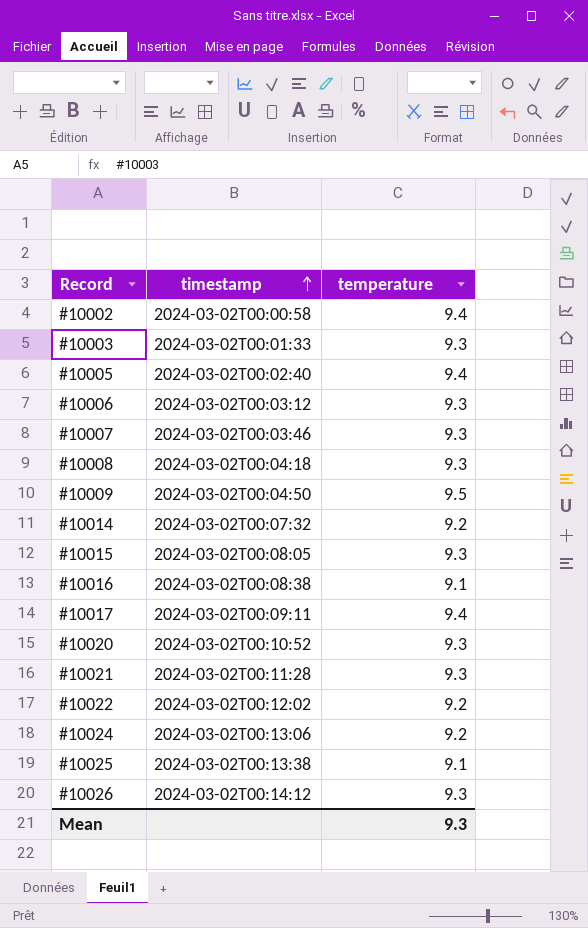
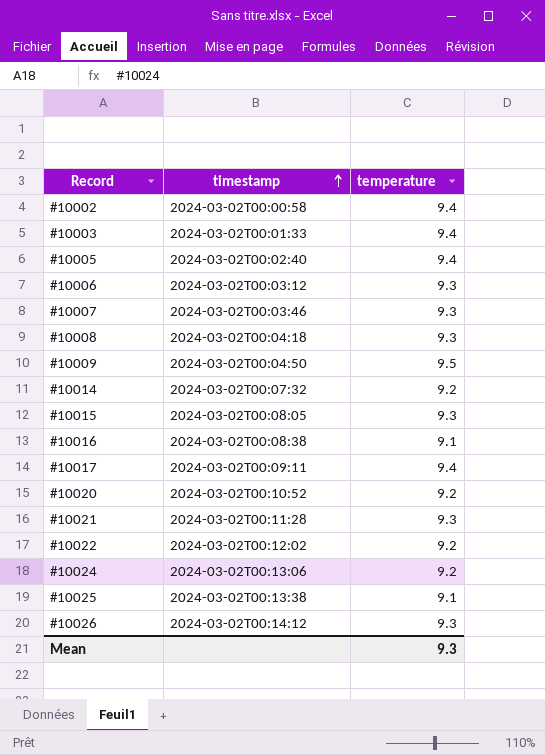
#10003 | temperature: 9.3 -> 9.4
#10020 | temperature: 9.3 -> 9.2

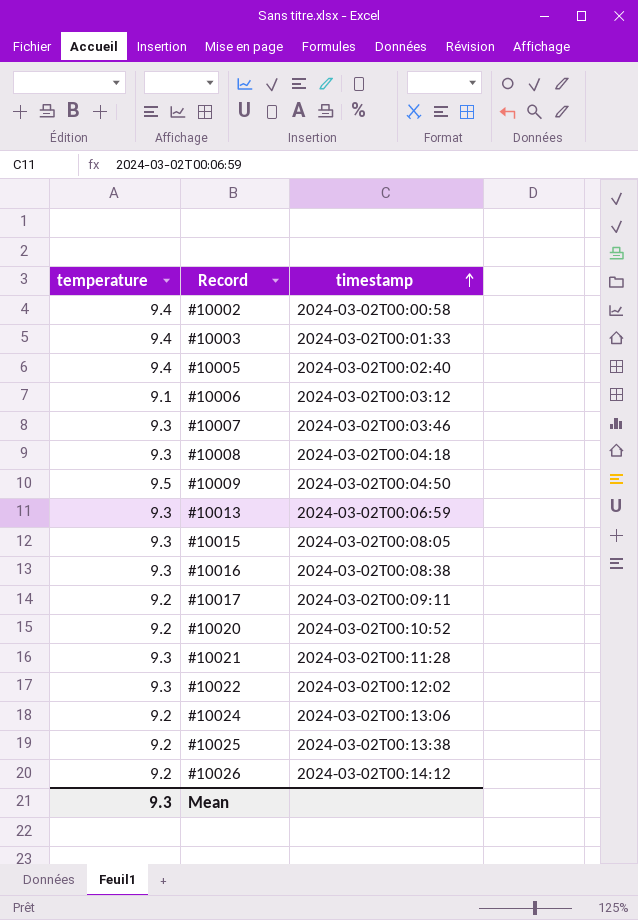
column temperature | position: 3 -> 1
row #10014: 2024-03-02T00:07:32 | 9.2 -> none
#10006 | temperature: 9.3 -> 9.1
row #10013: none -> 9.3 | 2024-03-02T00:06:59
#10016 | temperature: 9.1 -> 9.3
#10017 | temperature: 9.4 -> 9.2
#10022 | temperature: 9.2 -> 9.3
#10025 | temperature: 9.1 -> 9.2
#10026 | temperature: 9.3 -> 9.2

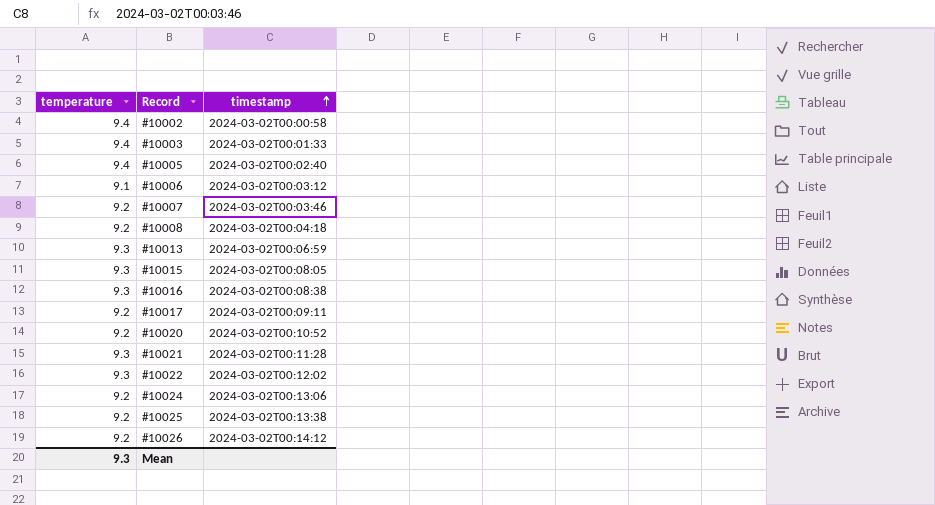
row #10009: 9.5 | 2024-03-02T00:04:50 -> none
#10007 | temperature: 9.3 -> 9.2
#10008 | temperature: 9.3 -> 9.2

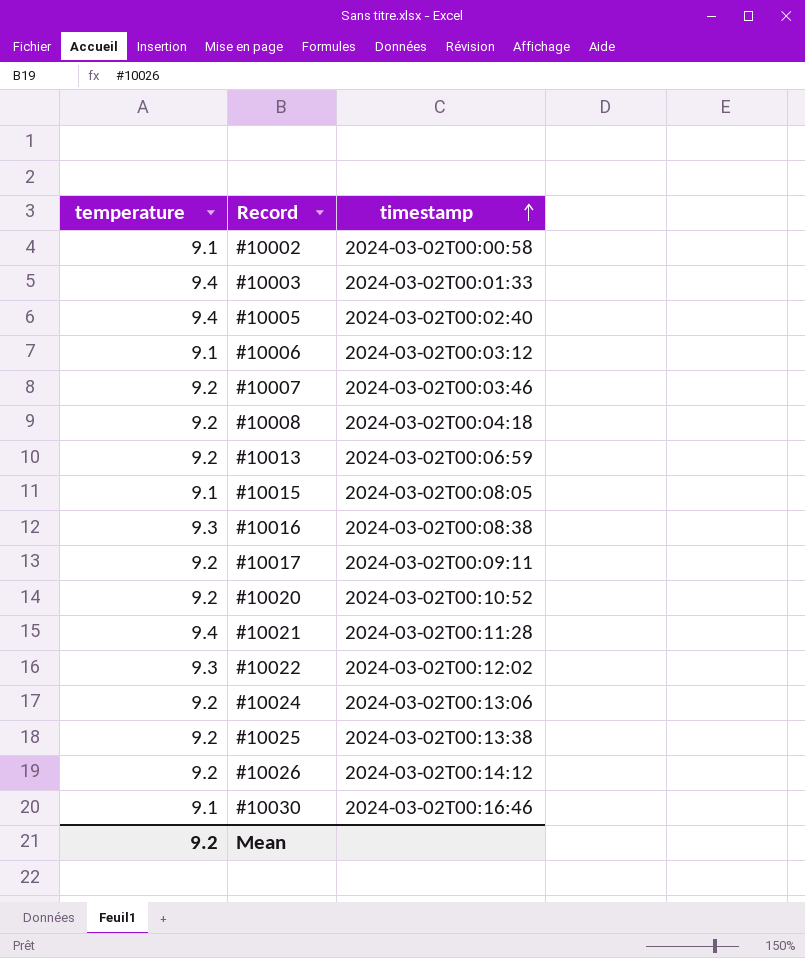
#10002 | temperature: 9.4 -> 9.1
#10013 | temperature: 9.3 -> 9.2
#10015 | temperature: 9.3 -> 9.1
#10021 | temperature: 9.3 -> 9.4
row #10030: none -> 9.1 | 2024-03-02T00:16:46
Mean | temperature: 9.3 -> 9.2

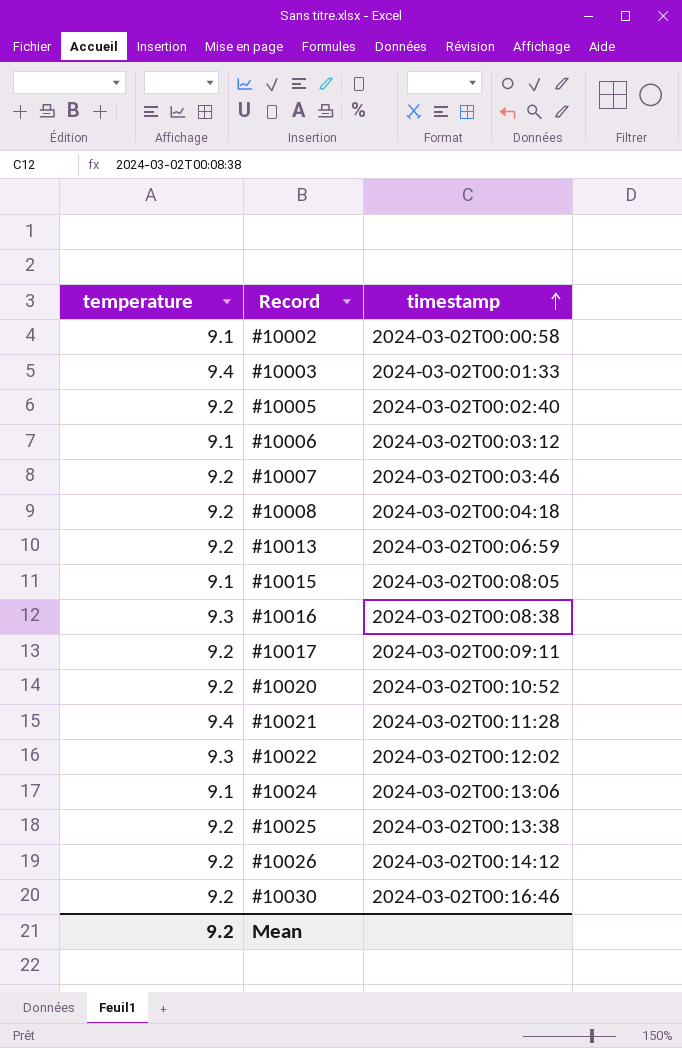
#10005 | temperature: 9.4 -> 9.2
#10024 | temperature: 9.2 -> 9.1
#10030 | temperature: 9.1 -> 9.2

